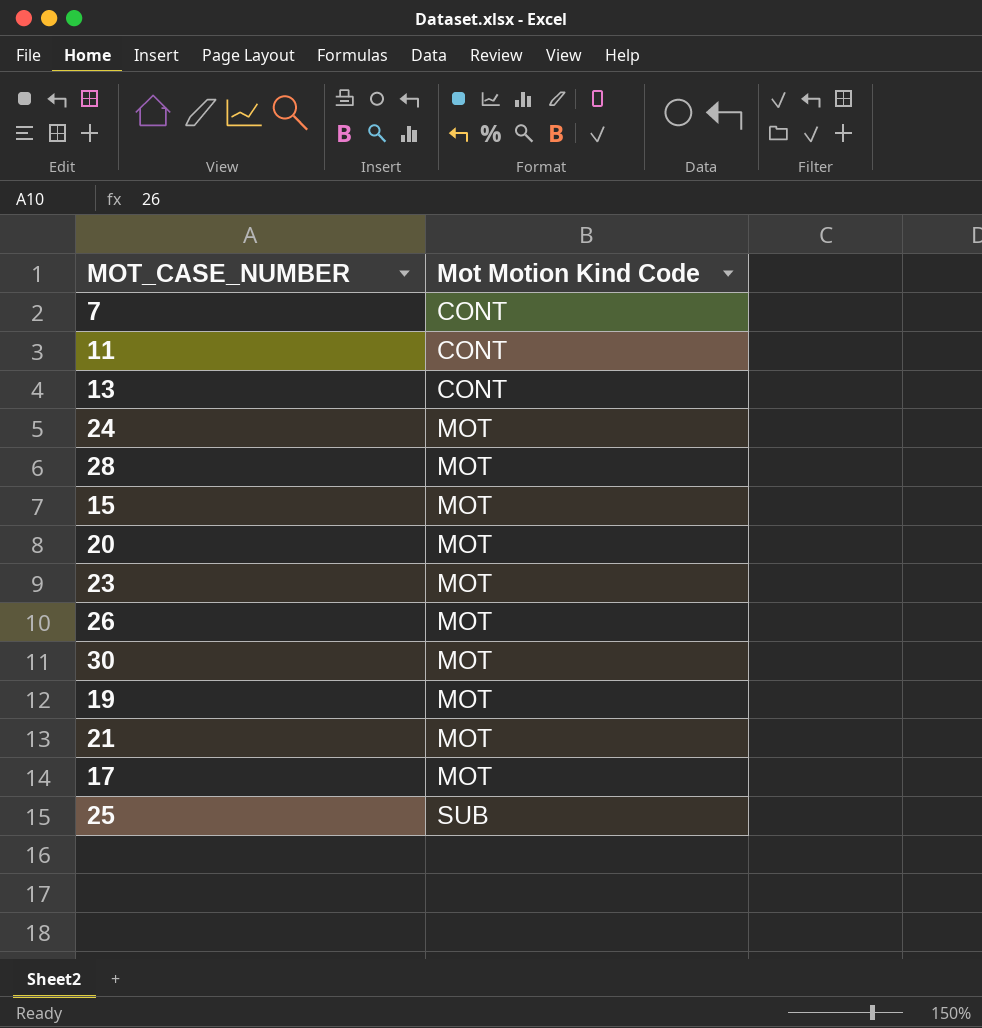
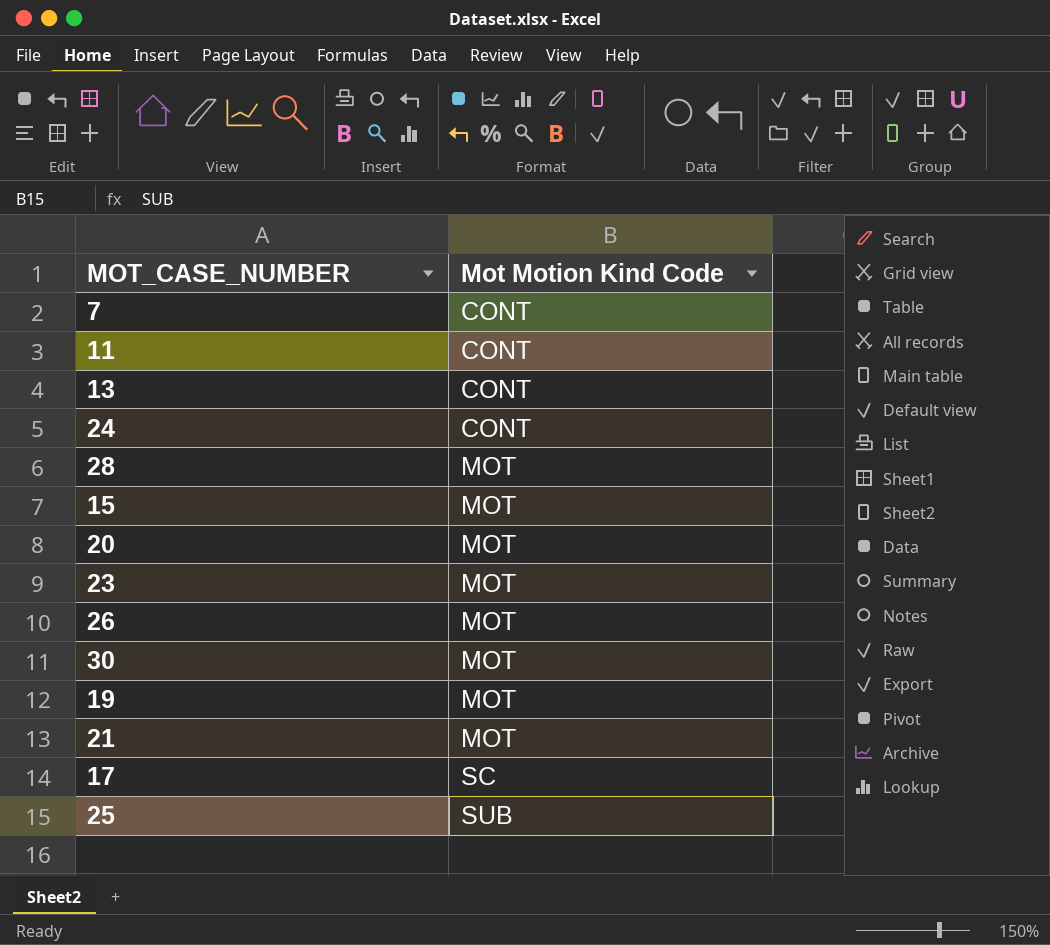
24 | Mot Motion Kind Code: MOT -> CONT
17 | Mot Motion Kind Code: MOT -> SC

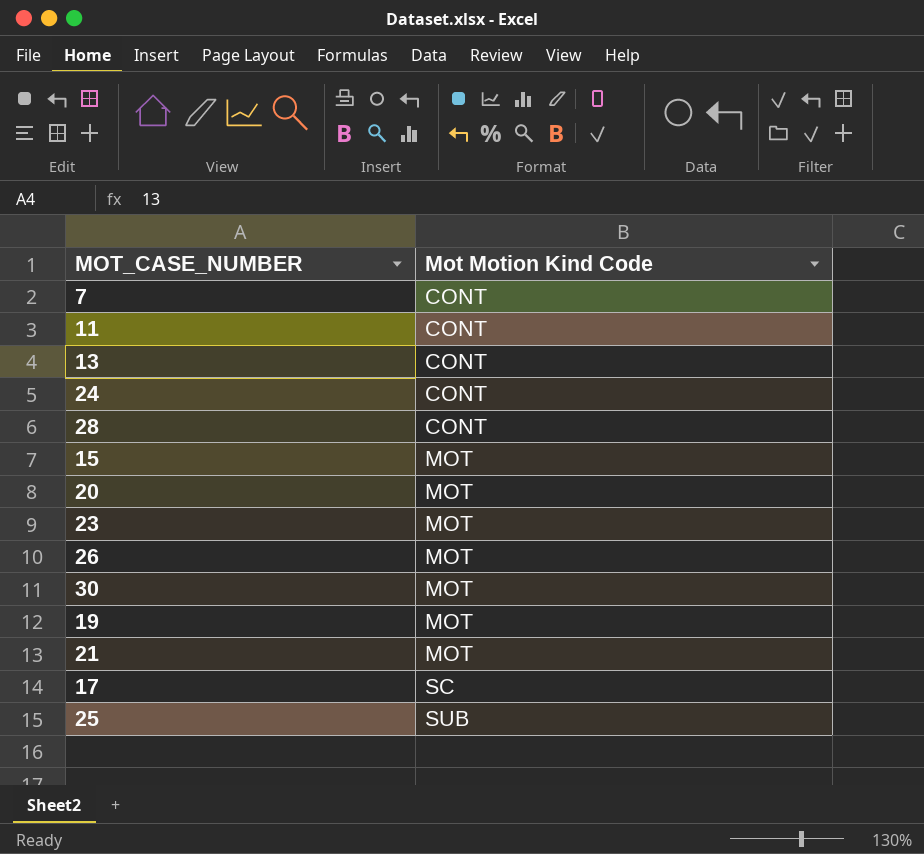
28 | Mot Motion Kind Code: MOT -> CONT

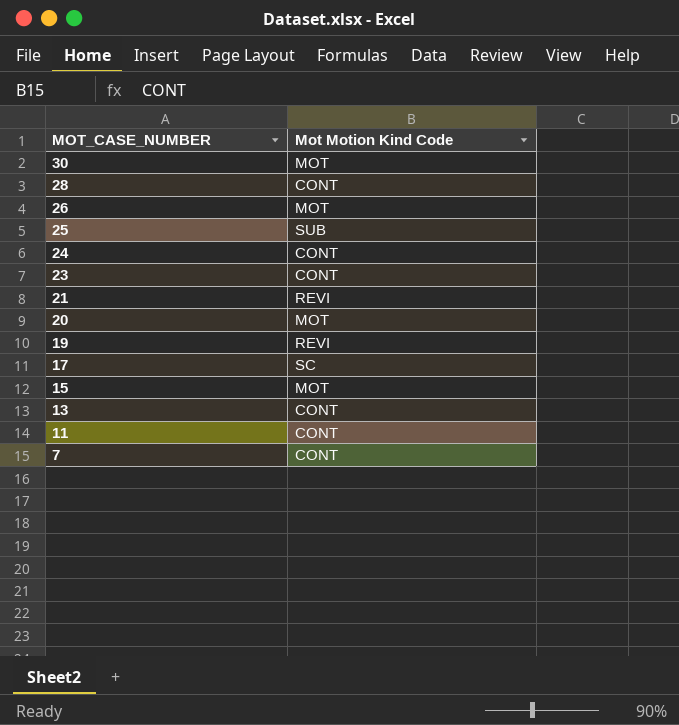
row order: Mot Motion Kind Code ascending -> MOT_CASE_NUMBER descending
23 | Mot Motion Kind Code: MOT -> CONT
21 | Mot Motion Kind Code: MOT -> REVI
19 | Mot Motion Kind Code: MOT -> REVI

